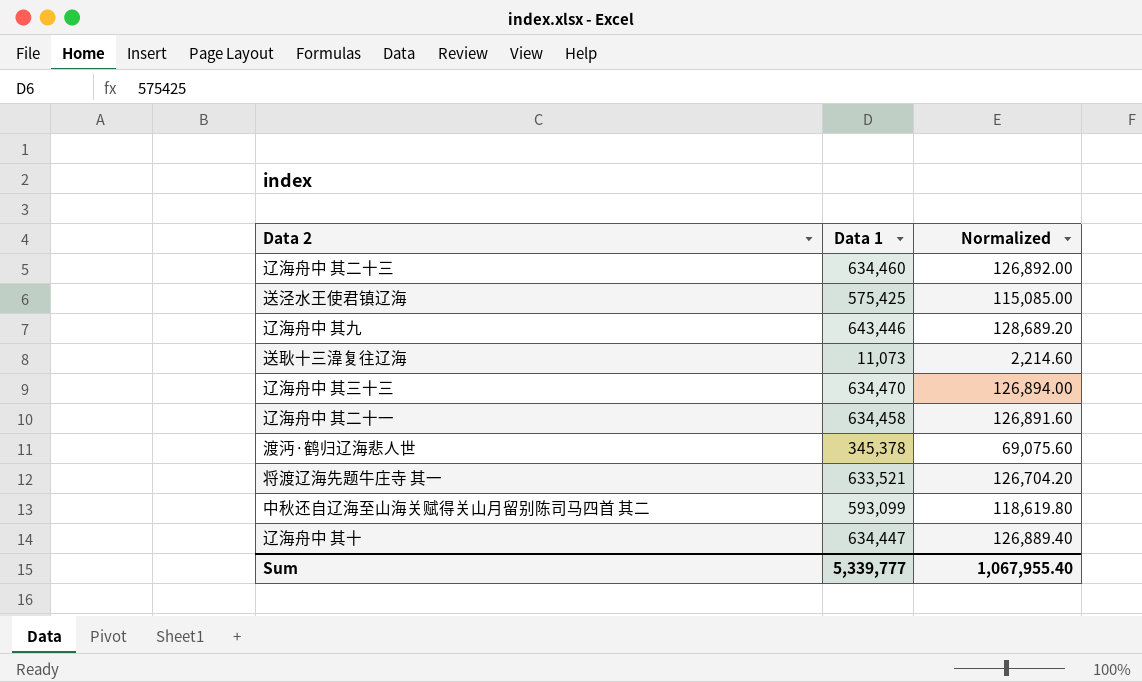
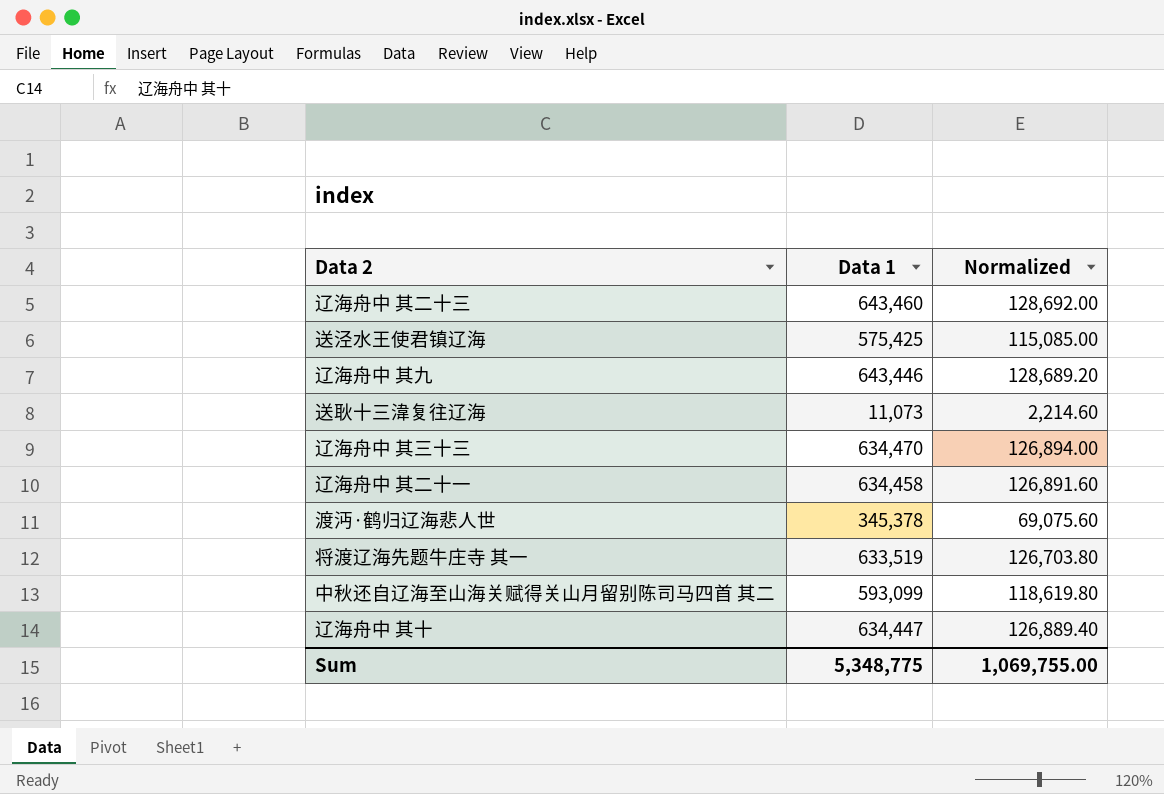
辽海舟中 其二十三 | Data 1: 634,460 -> 643,460
辽海舟中 其二十三 | Normalized: 126,892.00 -> 128,692.00
将渡辽海先题牛庄寺 其一 | Data 1: 633,521 -> 633,519
将渡辽海先题牛庄寺 其一 | Normalized: 126,704.20 -> 126,703.80
Sum | Data 1: 5,339,777 -> 5,348,775
Sum | Normalized: 1,067,955.40 -> 1,069,755.00

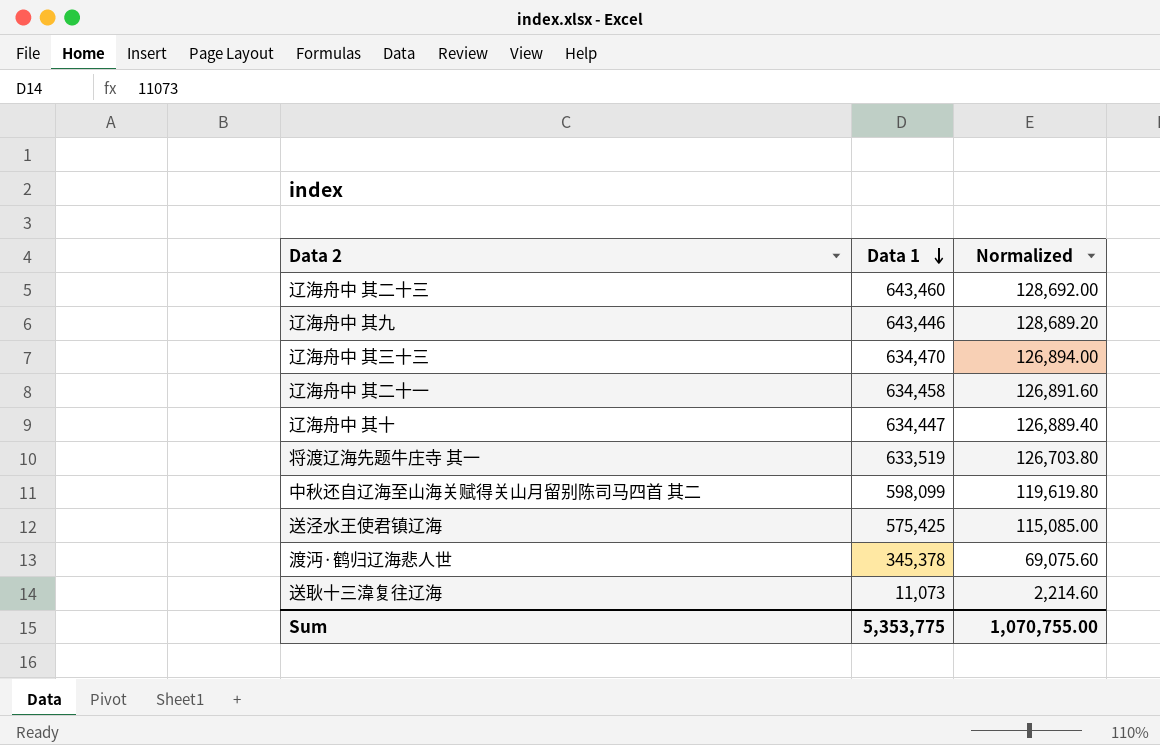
row order: none -> Data 1 descending
中秋还自辽海至山海关赋得关山月留别陈司马四首 其二 | Data 1: 593,099 -> 598,099
中秋还自辽海至山海关赋得关山月留别陈司马四首 其二 | Normalized: 118,619.80 -> 119,619.80
Sum | Data 1: 5,348,775 -> 5,353,775
Sum | Normalized: 1,069,755.00 -> 1,070,755.00

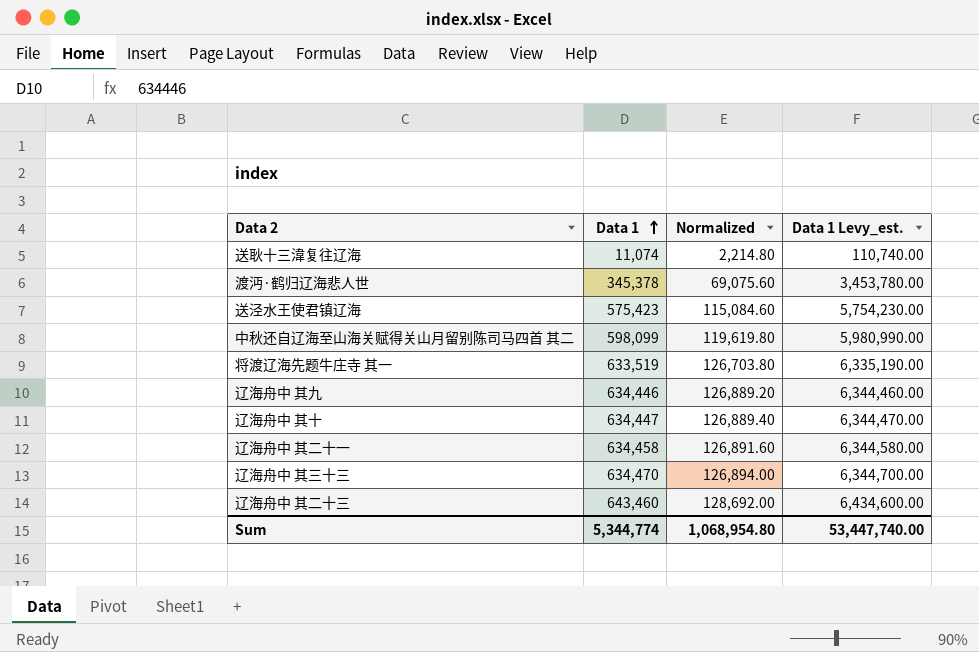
row order: Data 1 descending -> Data 1 ascending
column Data 1 Levy_est. | formula: none -> [Data 1] * 10
送耿十三湋复往辽海 | Data 1: 11,073 -> 11,074
送耿十三湋复往辽海 | Normalized: 2,214.60 -> 2,214.80
送泾水王使君镇辽海 | Data 1: 575,425 -> 575,423
送泾水王使君镇辽海 | Normalized: 115,085.00 -> 115,084.60
辽海舟中 其九 | Data 1: 643,446 -> 634,446
辽海舟中 其九 | Normalized: 128,689.20 -> 126,889.20
Sum | Data 1: 5,353,775 -> 5,344,774
Sum | Normalized: 1,070,755.00 -> 1,068,954.80

